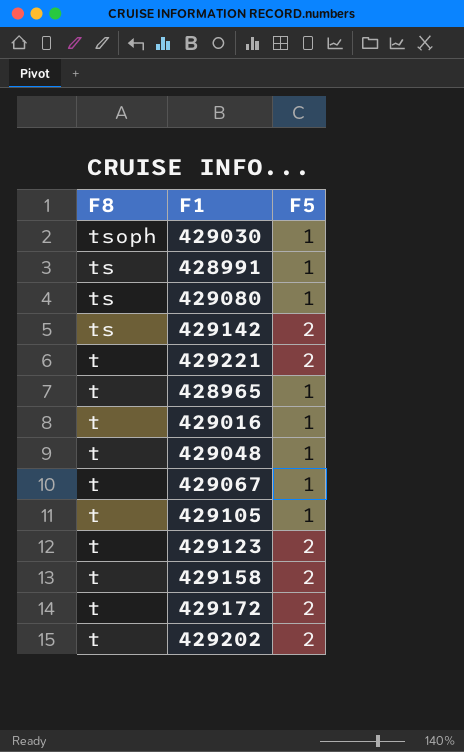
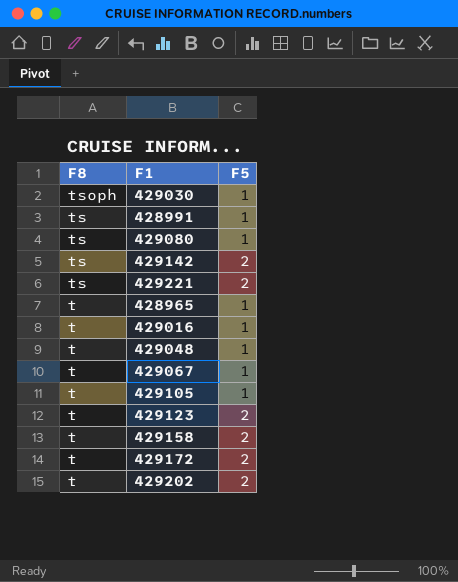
429221 | F8: t -> ts

